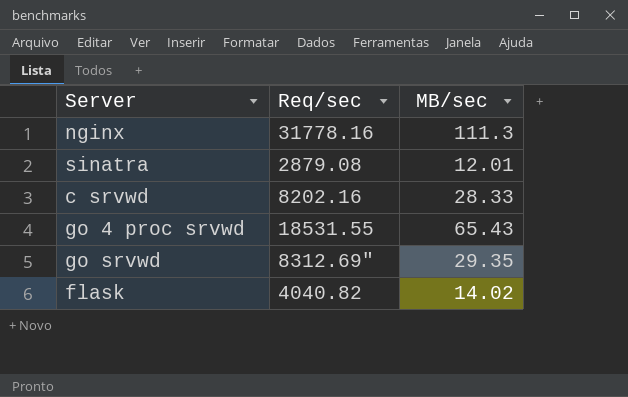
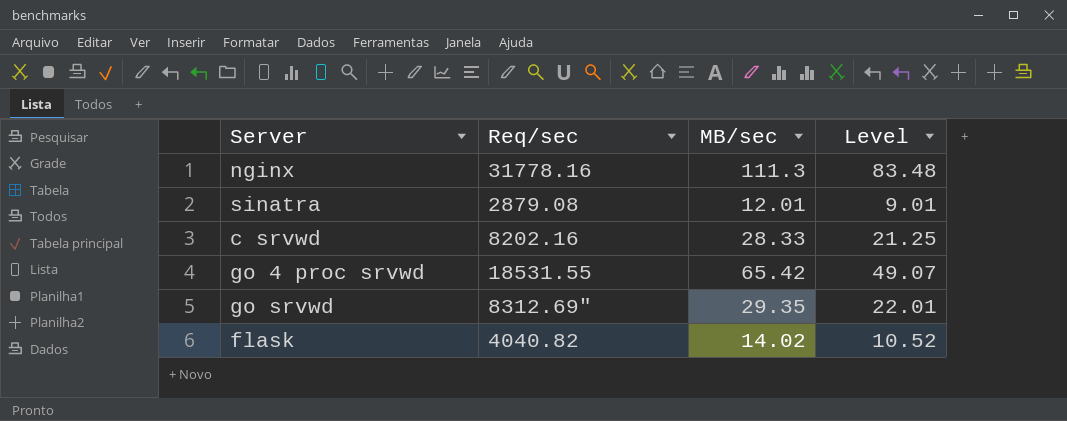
column Level | formula: none -> [MB/sec] * 0.75
go 4 proc srvwd | MB/sec: 65.43 -> 65.42

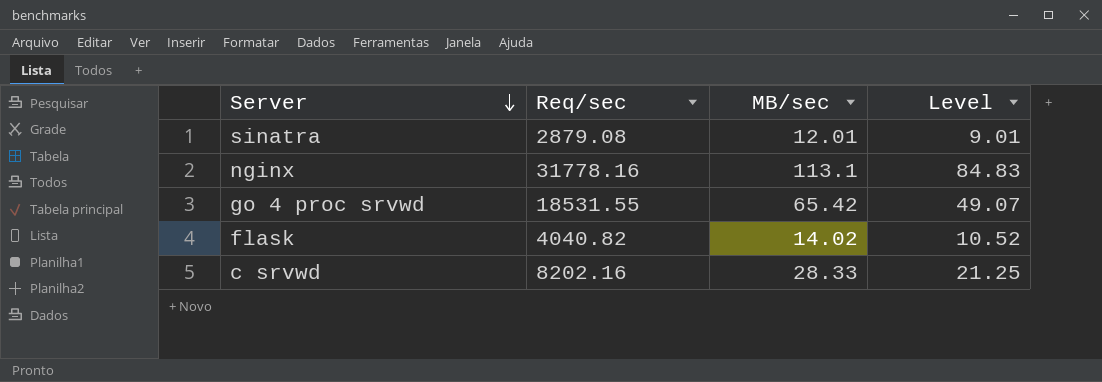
row order: none -> Server descending
row go srvwd: 8312.69" | 29.35 | 22.01 -> none
nginx | MB/sec: 111.3 -> 113.1
nginx | Level: 83.48 -> 84.83

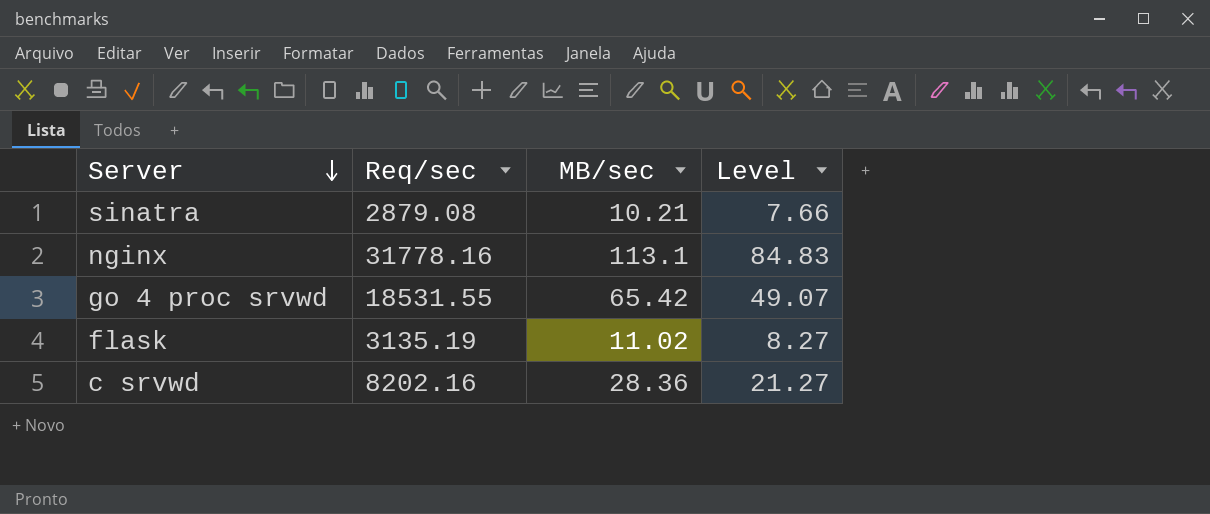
sinatra | MB/sec: 12.01 -> 10.21
sinatra | Level: 9.01 -> 7.66
flask | Req/sec: 4040.82 -> 3135.19
flask | MB/sec: 14.02 -> 11.02
flask | Level: 10.52 -> 8.27
c srvwd | MB/sec: 28.33 -> 28.36
c srvwd | Level: 21.25 -> 21.27

